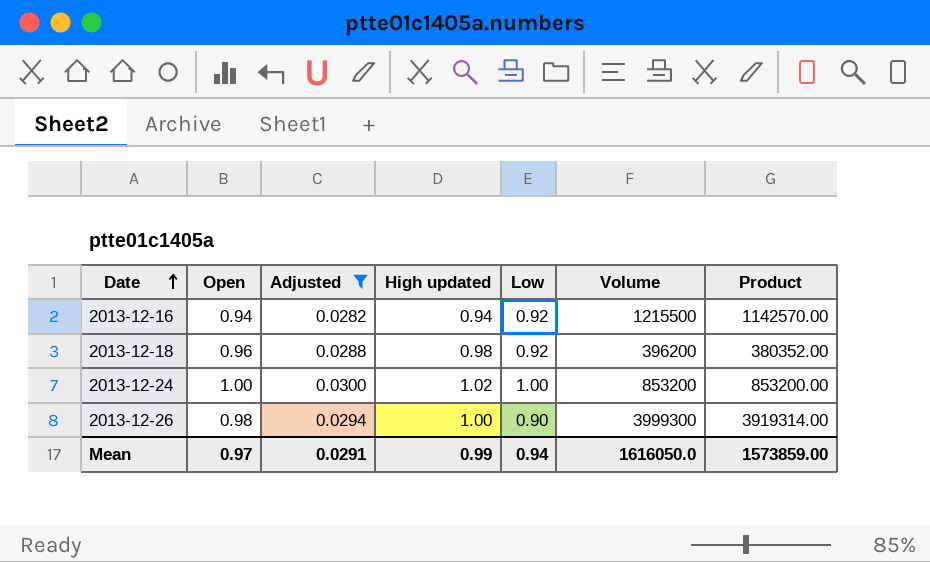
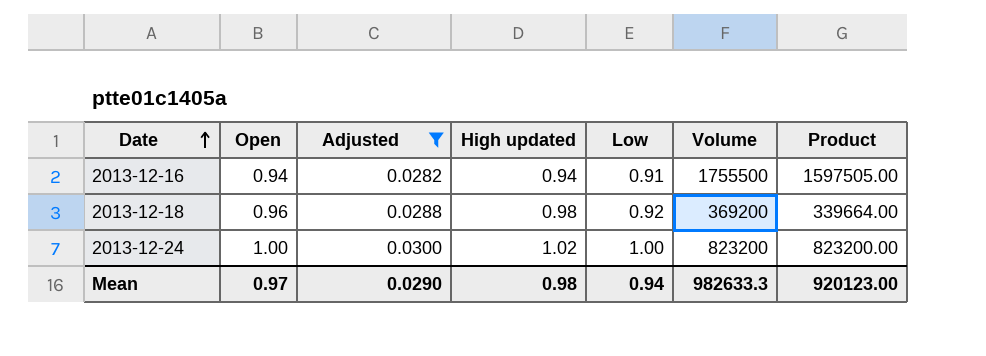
column Product | formula: [Open] * [Volume] -> [Low] * [Volume]
row 2013-12-26: 0.98 | 0.0294 | 1.00 | 0.90 | 3999300 | 3919314.00 -> none
2013-12-16 | Low: 0.92 -> 0.91
2013-12-16 | Volume: 1215500 -> 1755500
2013-12-18 | Volume: 396200 -> 369200
2013-12-24 | Volume: 853200 -> 823200
Mean | Adjusted: 0.0291 -> 0.0290
Mean | High updated: 0.99 -> 0.98
Mean | Volume: 1616050.0 -> 982633.3
Mean | Product: 1573859.00 -> 920123.00

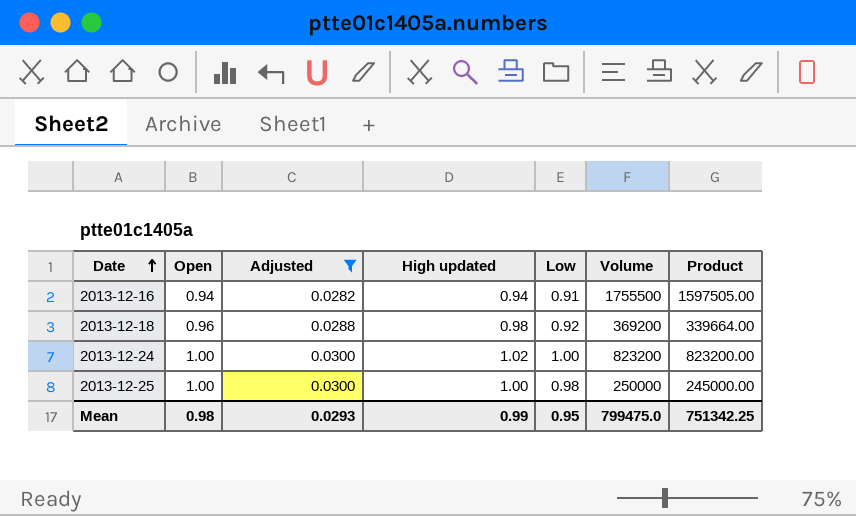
row 2013-12-25: none -> 1.00 | 0.0300 | 1.00 | 0.98 | 250000 | 245000.00
Mean | Open: 0.97 -> 0.98
Mean | Adjusted: 0.0290 -> 0.0293
Mean | High updated: 0.98 -> 0.99
Mean | Low: 0.94 -> 0.95
Mean | Volume: 982633.3 -> 799475.0
Mean | Product: 920123.00 -> 751342.25

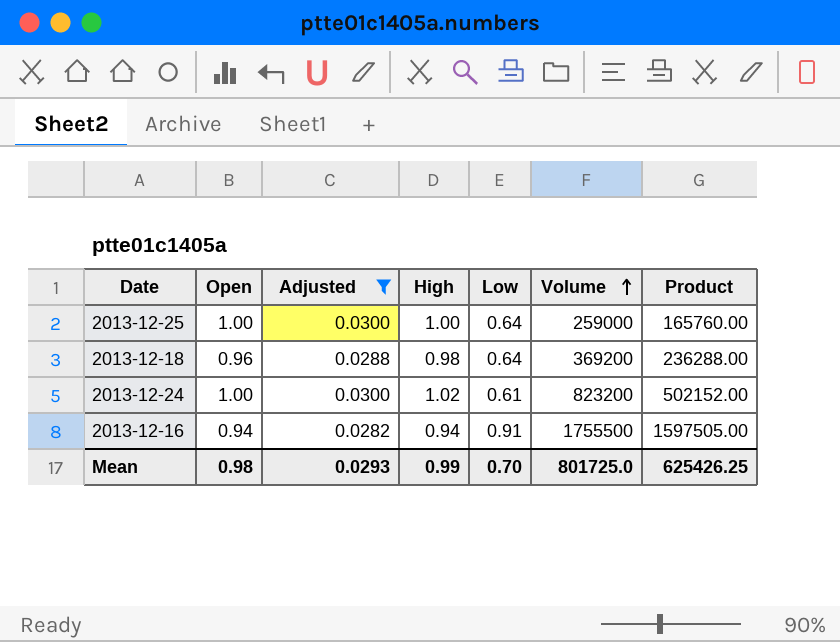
row order: Date ascending -> Volume ascending
column name: High updated -> High
2013-12-25 | Low: 0.98 -> 0.64
2013-12-25 | Volume: 250000 -> 259000
2013-12-25 | Product: 245000.00 -> 165760.00
2013-12-18 | Low: 0.92 -> 0.64
2013-12-18 | Product: 339664.00 -> 236288.00
2013-12-24 | Low: 1.00 -> 0.61
2013-12-24 | Product: 823200.00 -> 502152.00
Mean | Low: 0.95 -> 0.70
Mean | Volume: 799475.0 -> 801725.0
Mean | Product: 751342.25 -> 625426.25

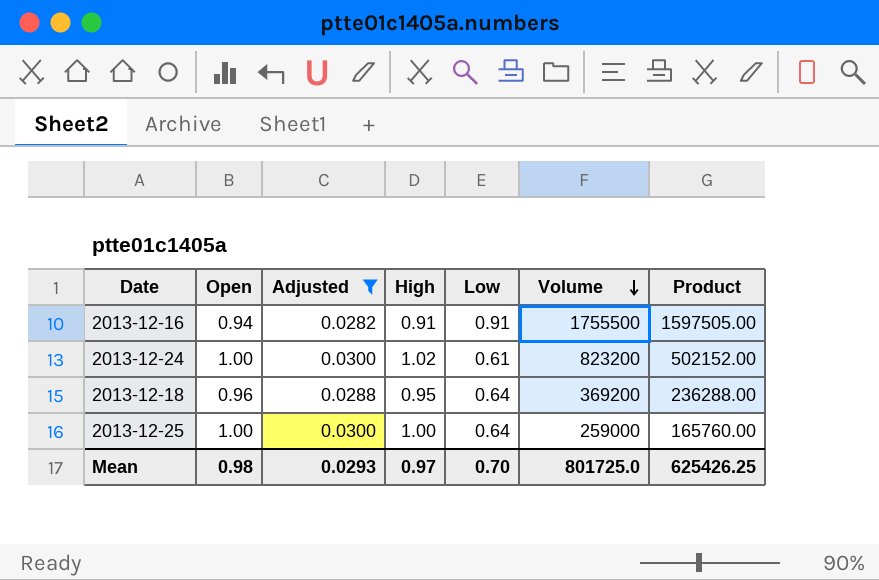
row order: Volume ascending -> Volume descending
2013-12-16 | High: 0.94 -> 0.91
2013-12-18 | High: 0.98 -> 0.95
Mean | High: 0.99 -> 0.97

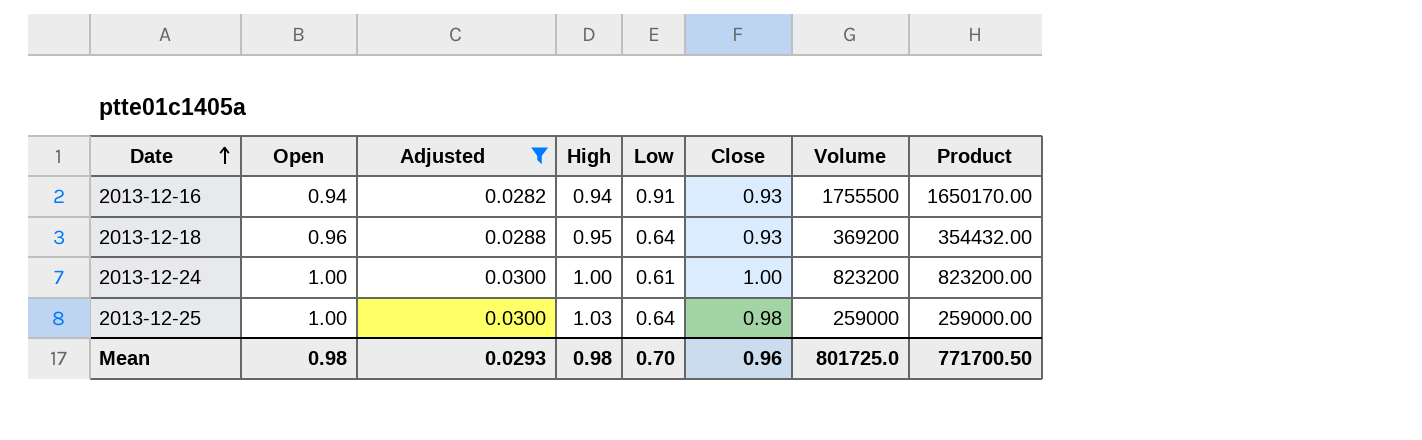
row order: Volume descending -> Date ascending
column Close | position: none -> 6
column Product | formula: [Low] * [Volume] -> [Open] * [Volume]
2013-12-16 | High: 0.91 -> 0.94
2013-12-24 | High: 1.02 -> 1.00
2013-12-25 | High: 1.00 -> 1.03
Mean | High: 0.97 -> 0.98
Mean | Product: 625426.25 -> 771700.50

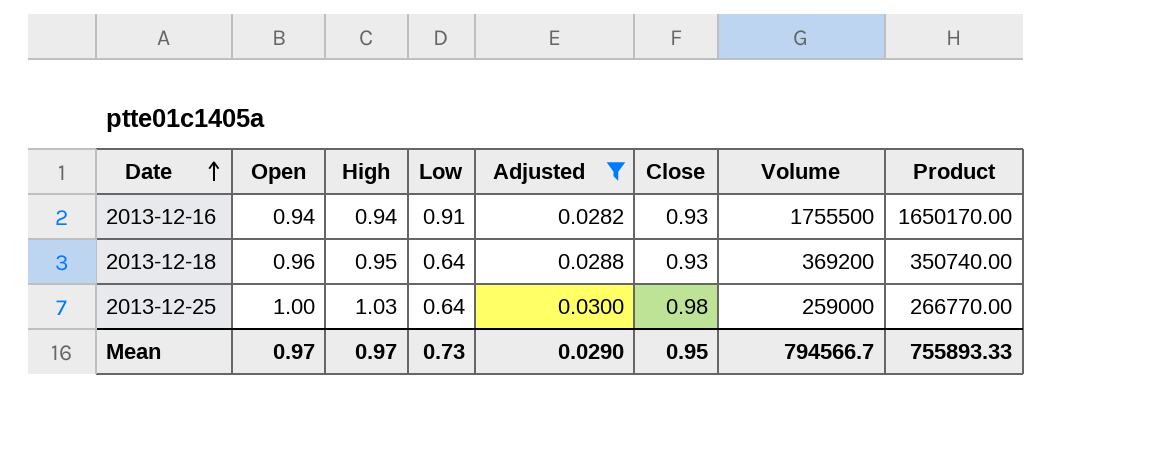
column Adjusted | position: 3 -> 5
column Product | formula: [Open] * [Volume] -> [High] * [Volume]
row 2013-12-24: 1.00 | 0.0300 | 1.00 | 0.61 | 1.00 | 823200 | 823200.00 -> none
Mean | Open: 0.98 -> 0.97
Mean | High: 0.98 -> 0.97
Mean | Low: 0.70 -> 0.73
Mean | Adjusted: 0.0293 -> 0.0290
Mean | Close: 0.96 -> 0.95
Mean | Volume: 801725.0 -> 794566.7
Mean | Product: 771700.50 -> 755893.33

